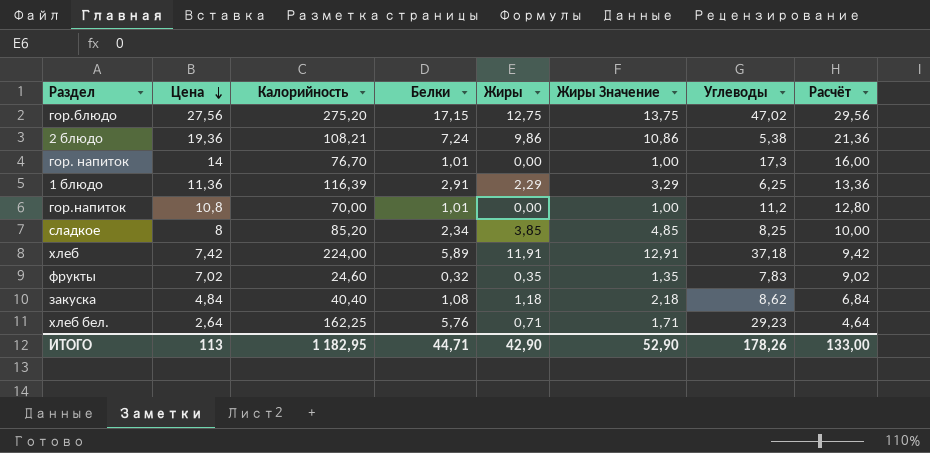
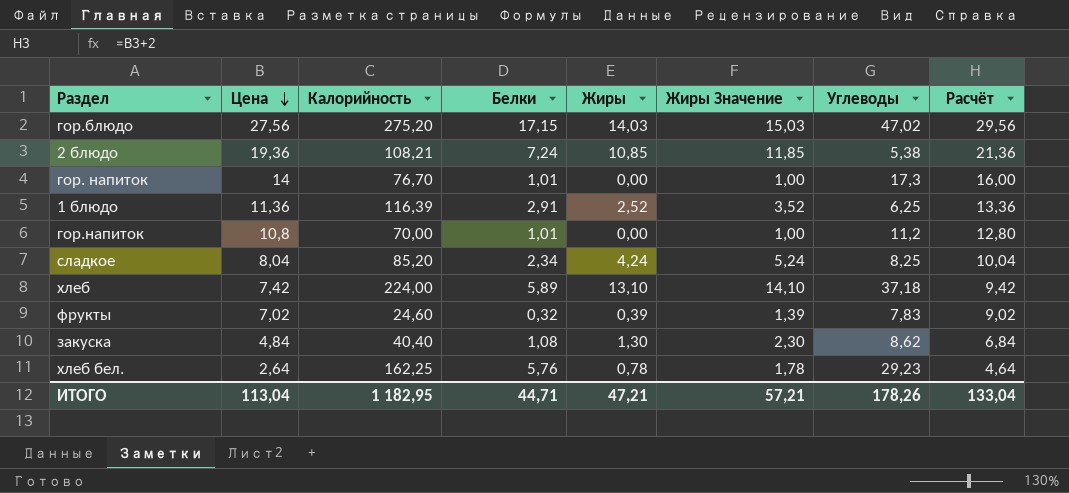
гор.блюдо | Жиры: 12,75 -> 14,03
гор.блюдо | Жиры Значение: 13,75 -> 15,03
2 блюдо | Жиры: 9,86 -> 10,85
2 блюдо | Жиры Значение: 10,86 -> 11,85
1 блюдо | Жиры: 2,29 -> 2,52
1 блюдо | Жиры Значение: 3,29 -> 3,52
сладкое | Цена: 8 -> 8,04
сладкое | Жиры: 3,85 -> 4,24
сладкое | Жиры Значение: 4,85 -> 5,24
сладкое | Расчёт: 10,00 -> 10,04
хлеб | Жиры: 11,91 -> 13,10
хлеб | Жиры Значение: 12,91 -> 14,10
фрукты | Жиры: 0,35 -> 0,39
фрукты | Жиры Значение: 1,35 -> 1,39
закуска | Жиры: 1,18 -> 1,30
закуска | Жиры Значение: 2,18 -> 2,30
хлеб бел. | Жиры: 0,71 -> 0,78
хлеб бел. | Жиры Значение: 1,71 -> 1,78
ИТОГО | Цена: 113 -> 113,04
ИТОГО | Жиры: 42,90 -> 47,21
ИТОГО | Жиры Значение: 52,90 -> 57,21
ИТОГО | Расчёт: 133,00 -> 133,04

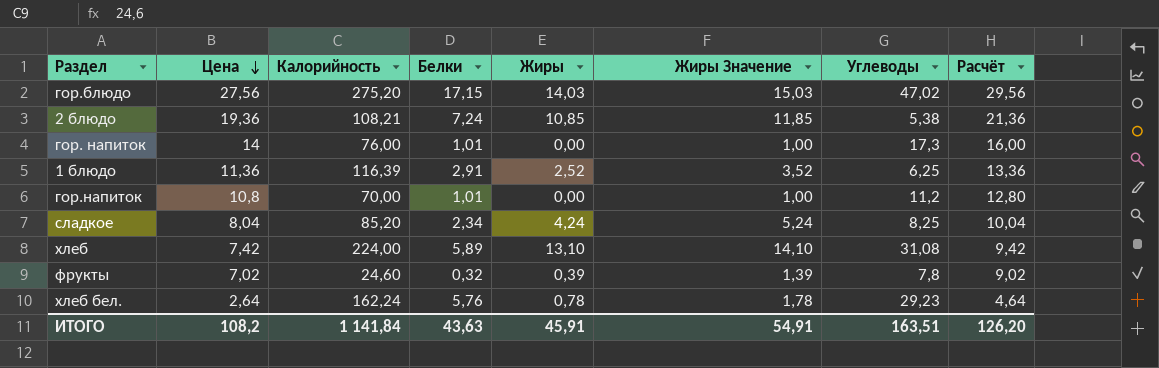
row закуска: 4,84 | 40,40 | 1,08 | 1,30 | 2,30 | 8,62 | 6,84 -> none
гор. напиток | Калорийность: 76,70 -> 76,00
хлеб | Углеводы: 37,18 -> 31,08
фрукты | Углеводы: 7,83 -> 7,8
хлеб бел. | Калорийность: 162,25 -> 162,24
ИТОГО | Цена: 113,04 -> 108,2
ИТОГО | Калорийность: 1 182,95 -> 1 141,84
ИТОГО | Белки: 44,71 -> 43,63
ИТОГО | Жиры: 47,21 -> 45,91
ИТОГО | Жиры Значение: 57,21 -> 54,91
ИТОГО | Углеводы: 178,26 -> 163,51
ИТОГО | Расчёт: 133,04 -> 126,20

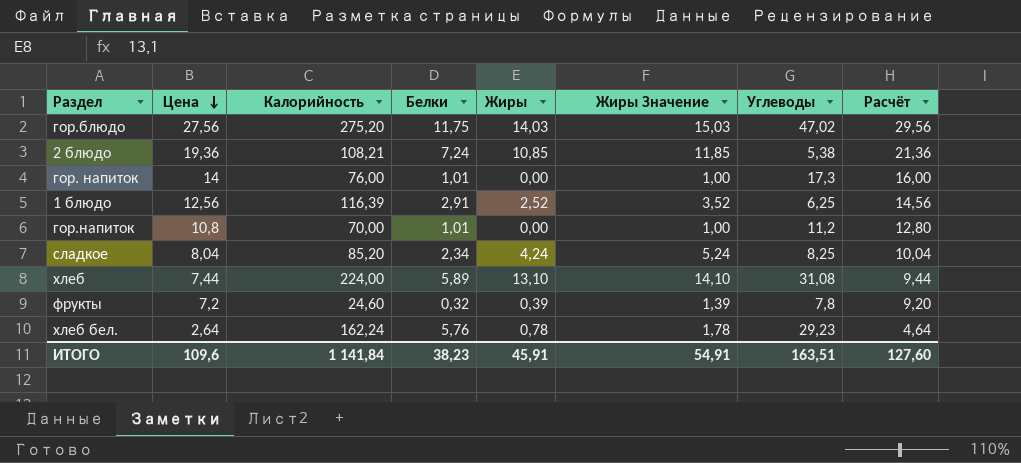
гор.блюдо | Белки: 17,15 -> 11,75
1 блюдо | Цена: 11,36 -> 12,56
1 блюдо | Расчёт: 13,36 -> 14,56
хлеб | Цена: 7,42 -> 7,44
хлеб | Расчёт: 9,42 -> 9,44
фрукты | Цена: 7,02 -> 7,2
фрукты | Расчёт: 9,02 -> 9,20
ИТОГО | Цена: 108,2 -> 109,6
ИТОГО | Белки: 43,63 -> 38,23
ИТОГО | Расчёт: 126,20 -> 127,60

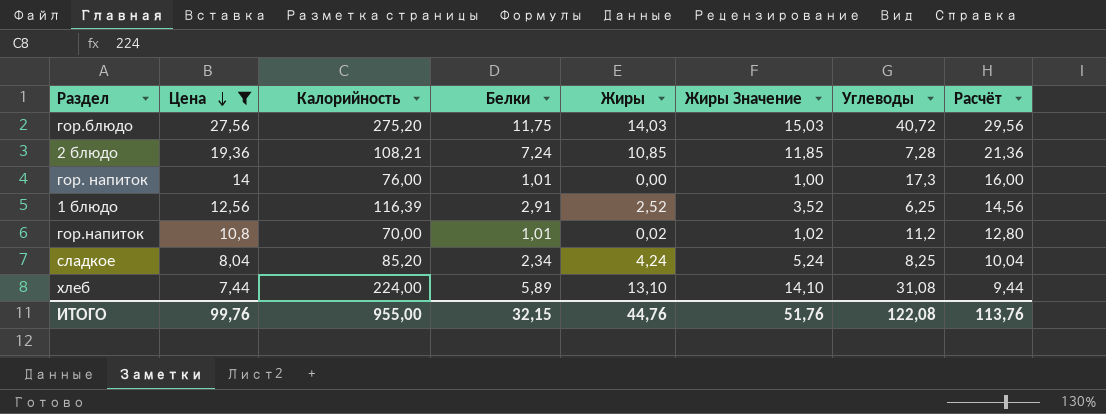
filter: none -> Цена >= 7,44
гор.блюдо | Углеводы: 47,02 -> 40,72
2 блюдо | Углеводы: 5,38 -> 7,28
гор.напиток | Жиры: 0,00 -> 0,02
гор.напиток | Жиры Значение: 1,00 -> 1,02
ИТОГО | Цена: 109,6 -> 99,76
ИТОГО | Калорийность: 1 141,84 -> 955,00
ИТОГО | Белки: 38,23 -> 32,15
ИТОГО | Жиры: 45,91 -> 44,76
ИТОГО | Жиры Значение: 54,91 -> 51,76
ИТОГО | Углеводы: 163,51 -> 122,08
ИТОГО | Расчёт: 127,60 -> 113,76

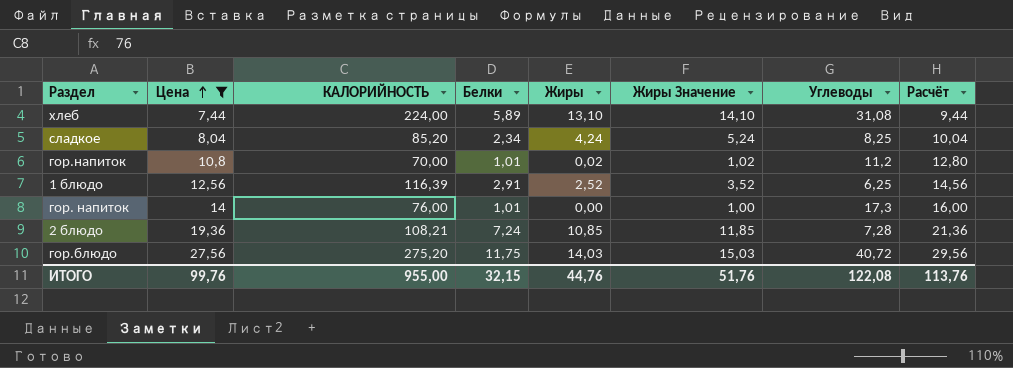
row order: Цена descending -> Цена ascending
column name: Калорийность -> КАЛОРИЙНОСТЬ

